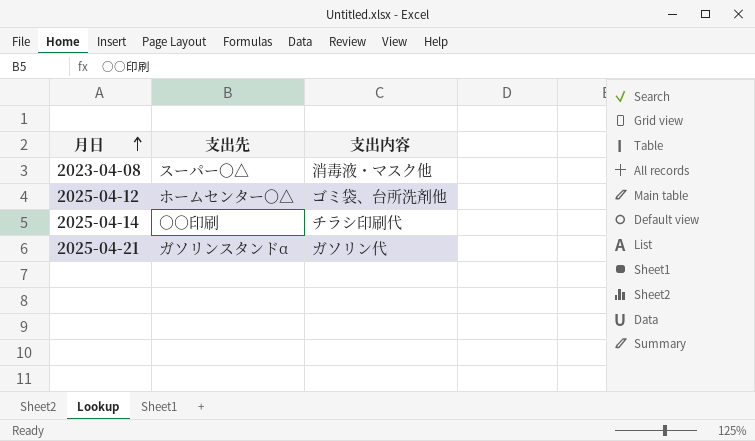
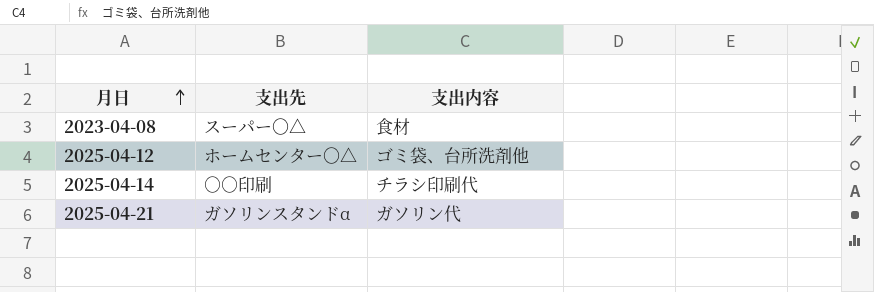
2023-04-08 | 支出内容: 消毒液・マスク他 -> 食材

